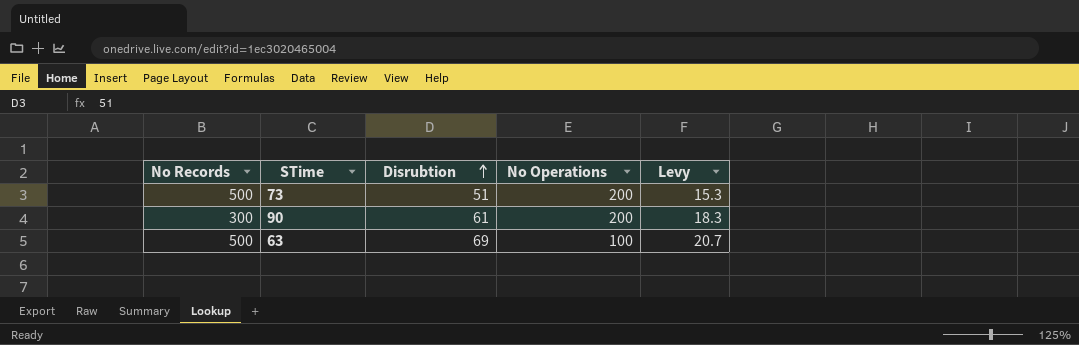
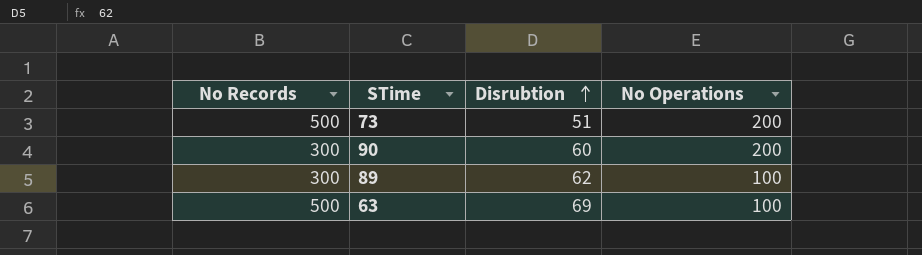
column Levy | formula: [Disrubtion] * 0.3 -> none
90 | Disrubtion: 61 -> 60
row 89: none -> 300 | 62 | 100

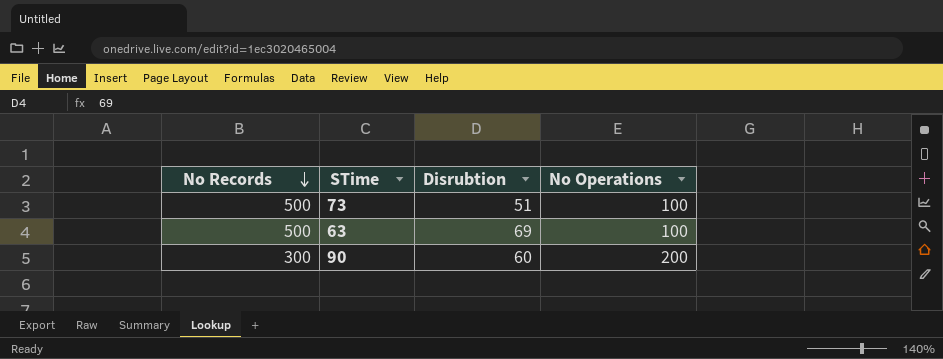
row order: Disrubtion ascending -> No Records descending
row 89: 300 | 62 | 100 -> none
73 | No Operations: 200 -> 100

